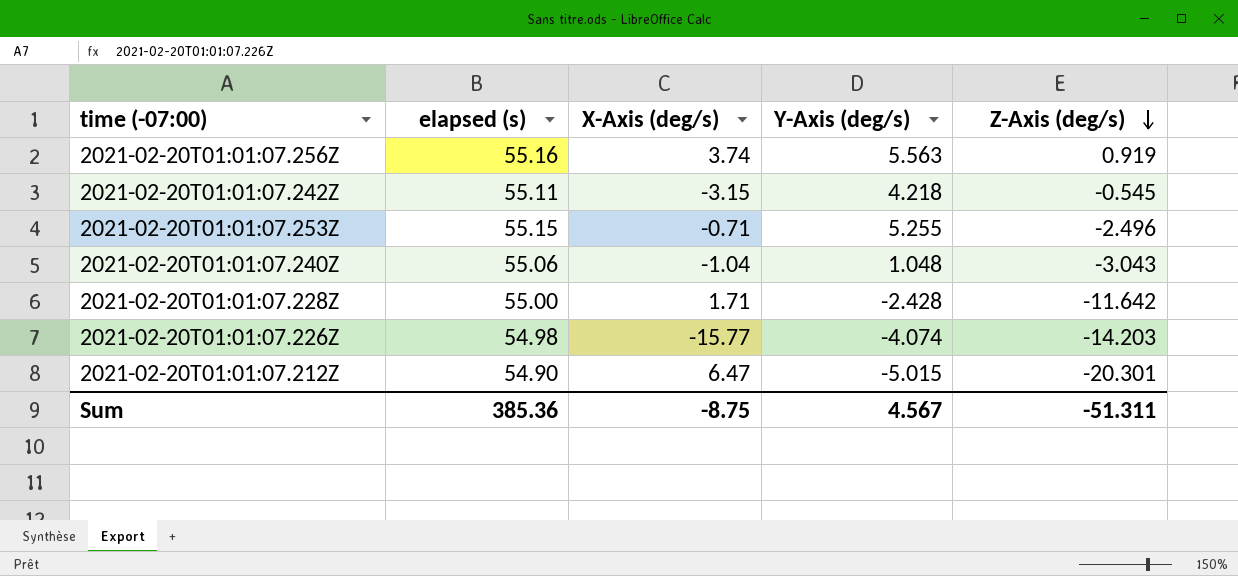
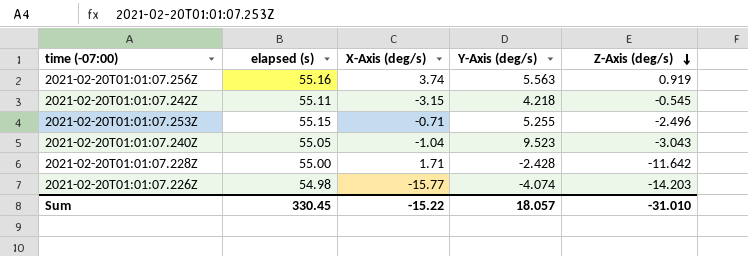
row 2021-02-20T01:01:07.212Z: 54.90 | 6.47 | -5.015 | -20.301 -> none
2021-02-20T01:01:07.240Z | elapsed (s): 55.06 -> 55.05
2021-02-20T01:01:07.240Z | Y-Axis (deg/s): 1.048 -> 9.523
Sum | elapsed (s): 385.36 -> 330.45
Sum | X-Axis (deg/s): -8.75 -> -15.22
Sum | Y-Axis (deg/s): 4.567 -> 18.057
Sum | Z-Axis (deg/s): -51.311 -> -31.010

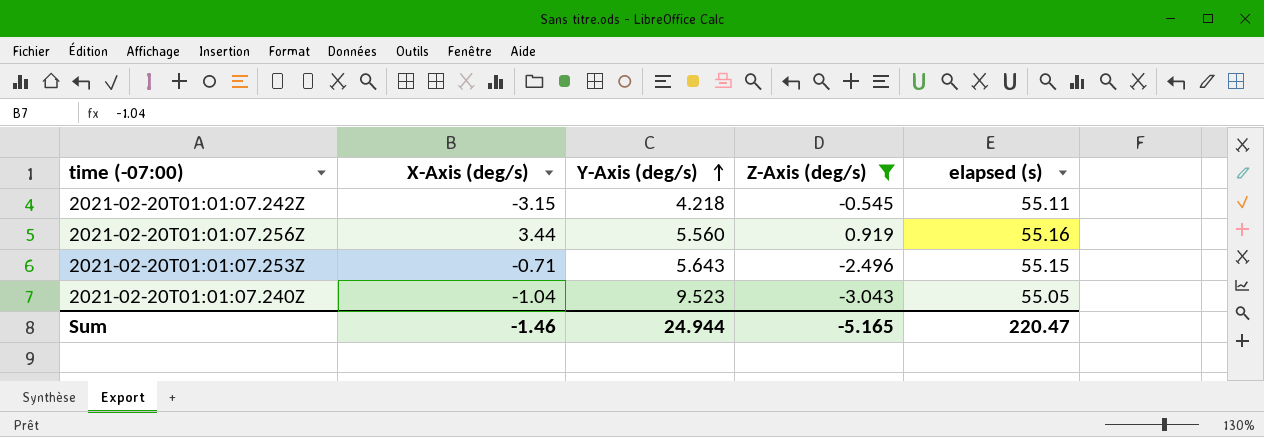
filter: none -> Z-Axis (deg/s) >= -3.043
row order: Z-Axis (deg/s) descending -> Y-Axis (deg/s) ascending
column elapsed (s) | position: 2 -> 5
2021-02-20T01:01:07.256Z | X-Axis (deg/s): 3.74 -> 3.44
2021-02-20T01:01:07.256Z | Y-Axis (deg/s): 5.563 -> 5.560
2021-02-20T01:01:07.253Z | Y-Axis (deg/s): 5.255 -> 5.643
Sum | X-Axis (deg/s): -15.22 -> -1.46
Sum | Y-Axis (deg/s): 18.057 -> 24.944
Sum | Z-Axis (deg/s): -31.010 -> -5.165
Sum | elapsed (s): 330.45 -> 220.47

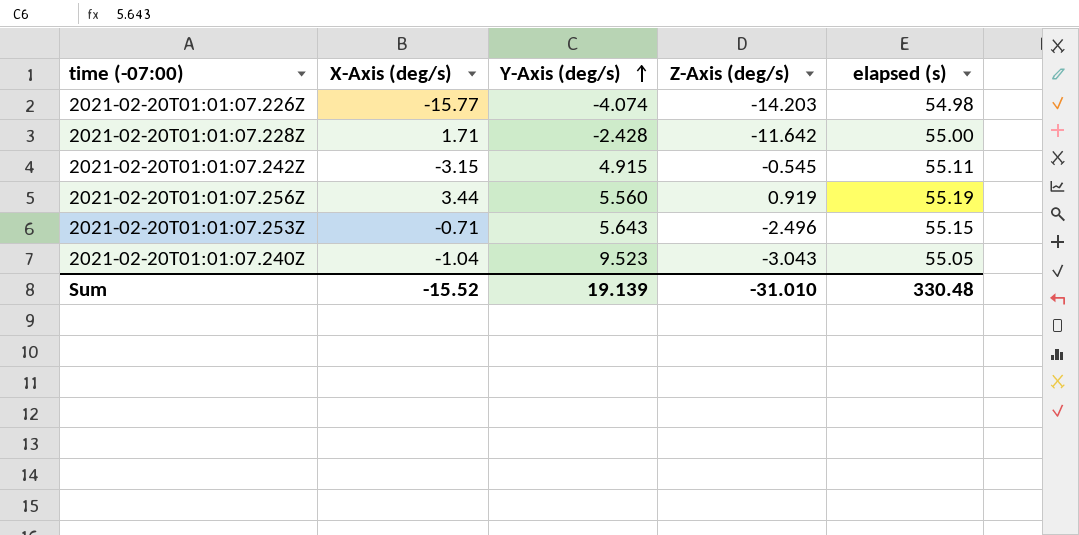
filter: Z-Axis (deg/s) >= -3.043 -> none
2021-02-20T01:01:07.242Z | Y-Axis (deg/s): 4.218 -> 4.915
2021-02-20T01:01:07.256Z | elapsed (s): 55.16 -> 55.19
Sum | X-Axis (deg/s): -1.46 -> -15.52
Sum | Y-Axis (deg/s): 24.944 -> 19.139
Sum | Z-Axis (deg/s): -5.165 -> -31.010
Sum | elapsed (s): 220.47 -> 330.48

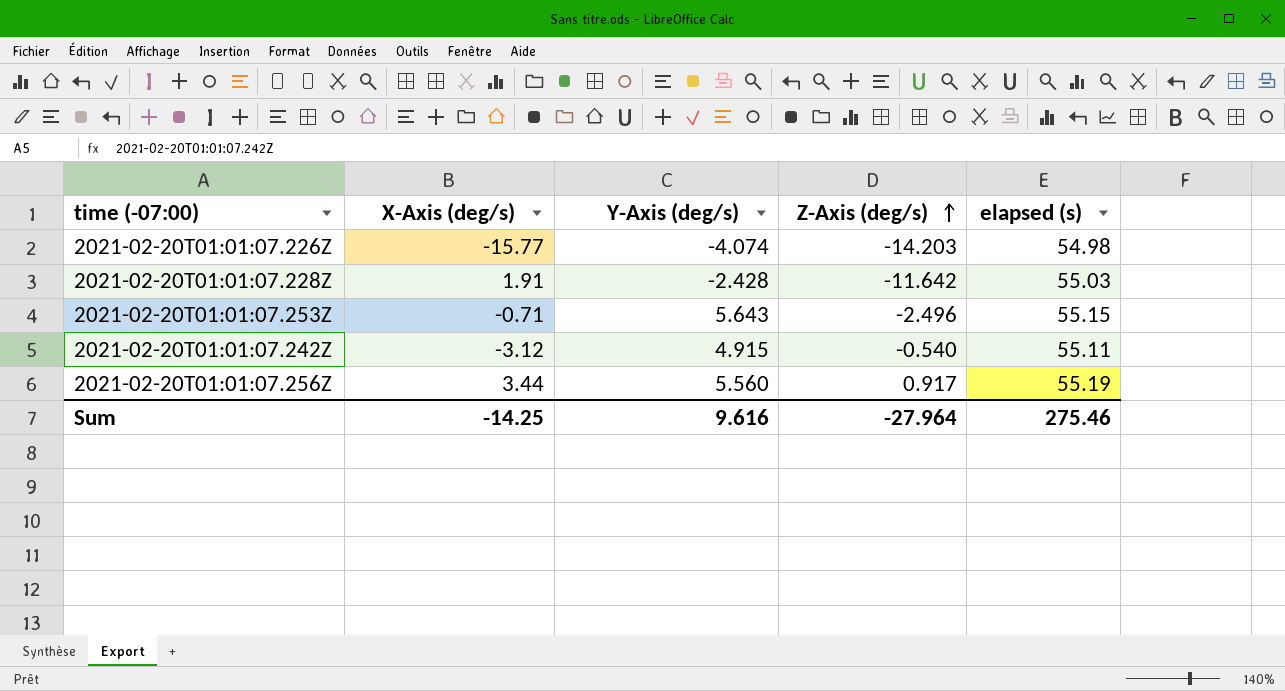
row order: Y-Axis (deg/s) ascending -> Z-Axis (deg/s) ascending
row 2021-02-20T01:01:07.240Z: -1.04 | 9.523 | -3.043 | 55.05 -> none
2021-02-20T01:01:07.228Z | X-Axis (deg/s): 1.71 -> 1.91
2021-02-20T01:01:07.228Z | elapsed (s): 55.00 -> 55.03
2021-02-20T01:01:07.242Z | X-Axis (deg/s): -3.15 -> -3.12
2021-02-20T01:01:07.242Z | Z-Axis (deg/s): -0.545 -> -0.540
2021-02-20T01:01:07.256Z | Z-Axis (deg/s): 0.919 -> 0.917
Sum | X-Axis (deg/s): -15.52 -> -14.25
Sum | Y-Axis (deg/s): 19.139 -> 9.616
Sum | Z-Axis (deg/s): -31.010 -> -27.964
Sum | elapsed (s): 330.48 -> 275.46

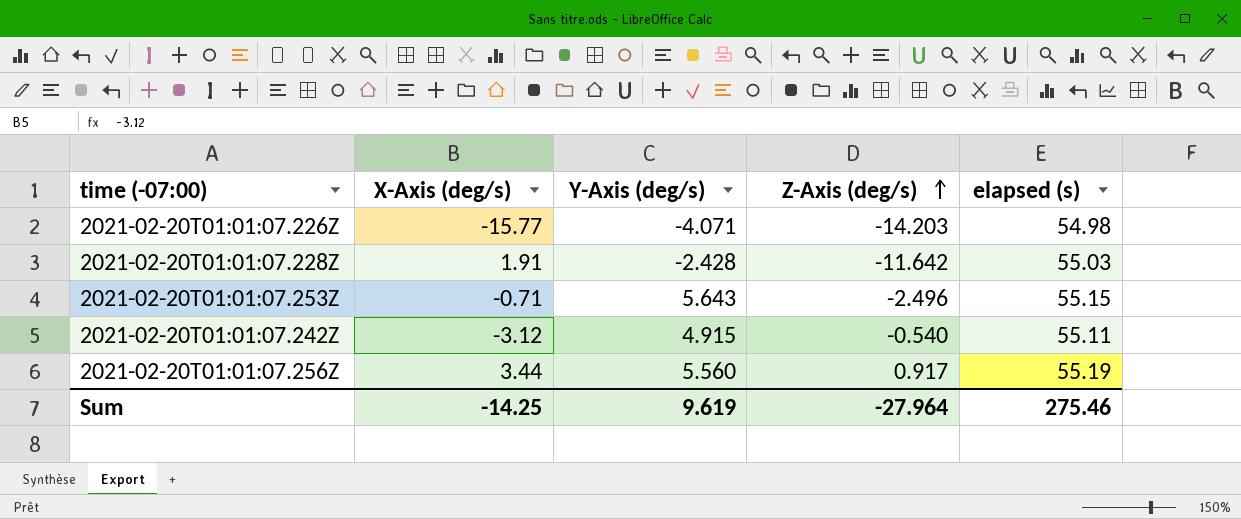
2021-02-20T01:01:07.226Z | Y-Axis (deg/s): -4.074 -> -4.071
Sum | Y-Axis (deg/s): 9.616 -> 9.619

